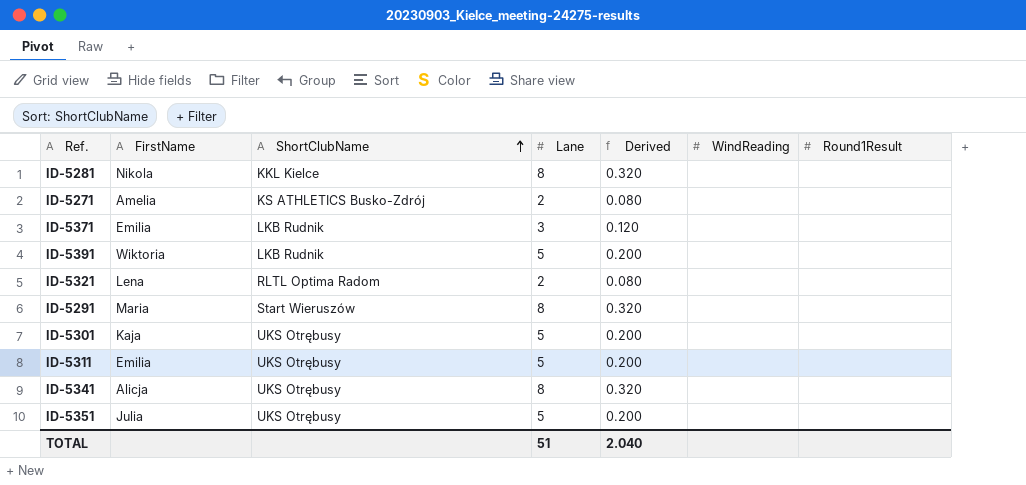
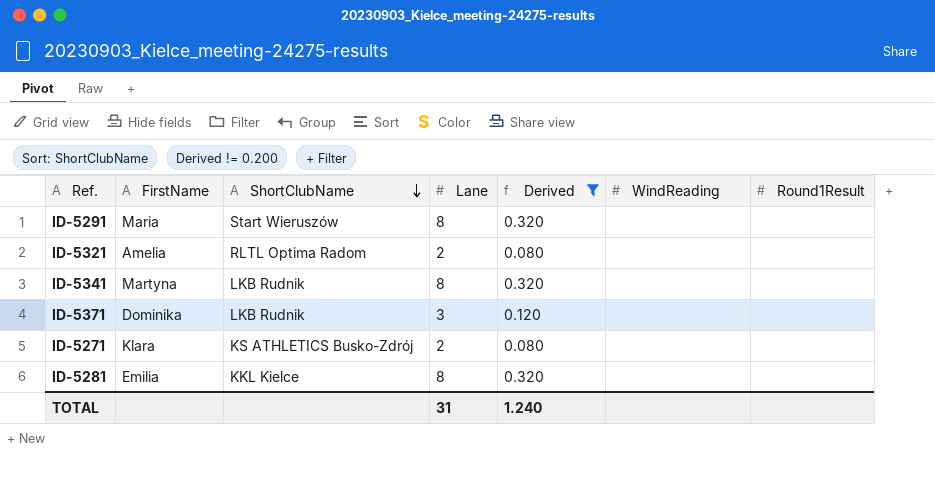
filter: none -> Derived != 0.200
row order: ShortClubName ascending -> ShortClubName descending
ID-5321 | FirstName: Lena -> Amelia
ID-5341 | FirstName: Alicja -> Martyna
ID-5341 | ShortClubName: UKS Otrębusy -> LKB Rudnik
ID-5371 | FirstName: Emilia -> Dominika
ID-5271 | FirstName: Amelia -> Klara
ID-5281 | FirstName: Nikola -> Emilia
TOTAL | Lane: 51 -> 31
TOTAL | Derived: 2.040 -> 1.240

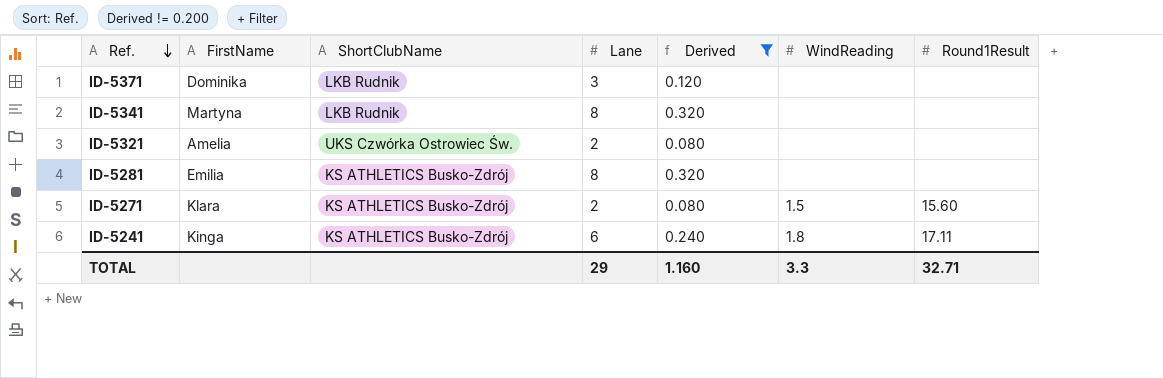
row order: ShortClubName descending -> Ref. descending
row ID-5291: Maria | Start Wieruszów | 8 | 0.320 | none | none -> none
ID-5321 | ShortClubName: RLTL Optima Radom -> UKS Czwórka Ostrowiec Św.
ID-5281 | ShortClubName: KKL Kielce -> KS ATHLETICS Busko-Zdrój
ID-5271 | WindReading: none -> 1.5
ID-5271 | Round1Result: none -> 15.60
row ID-5241: none -> Kinga | KS ATHLETICS Busko-Zdrój | 6 | 0.240 | 1.8 | 17.11
TOTAL | Lane: 31 -> 29
TOTAL | Derived: 1.240 -> 1.160
TOTAL | WindReading: none -> 3.3
TOTAL | Round1Result: none -> 32.71

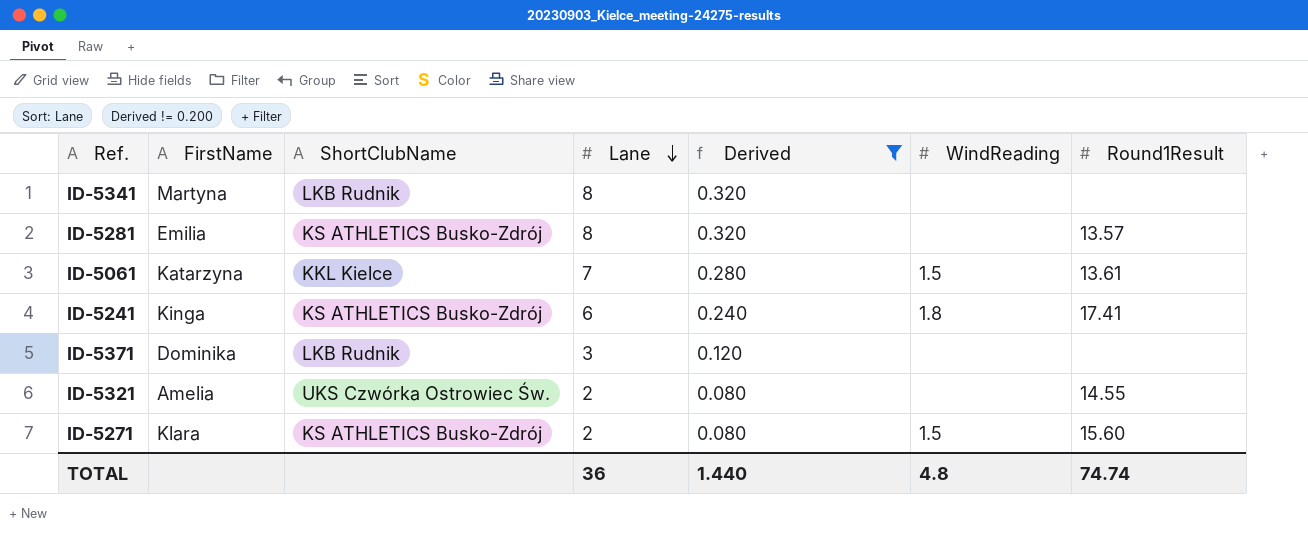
row order: Ref. descending -> Lane descending
ID-5281 | Round1Result: none -> 13.57
row ID-5061: none -> Katarzyna | KKL Kielce | 7 | 0.280 | 1.5 | 13.61
ID-5241 | Round1Result: 17.11 -> 17.41
ID-5321 | Round1Result: none -> 14.55
TOTAL | Lane: 29 -> 36
TOTAL | Derived: 1.160 -> 1.440
TOTAL | WindReading: 3.3 -> 4.8
TOTAL | Round1Result: 32.71 -> 74.74

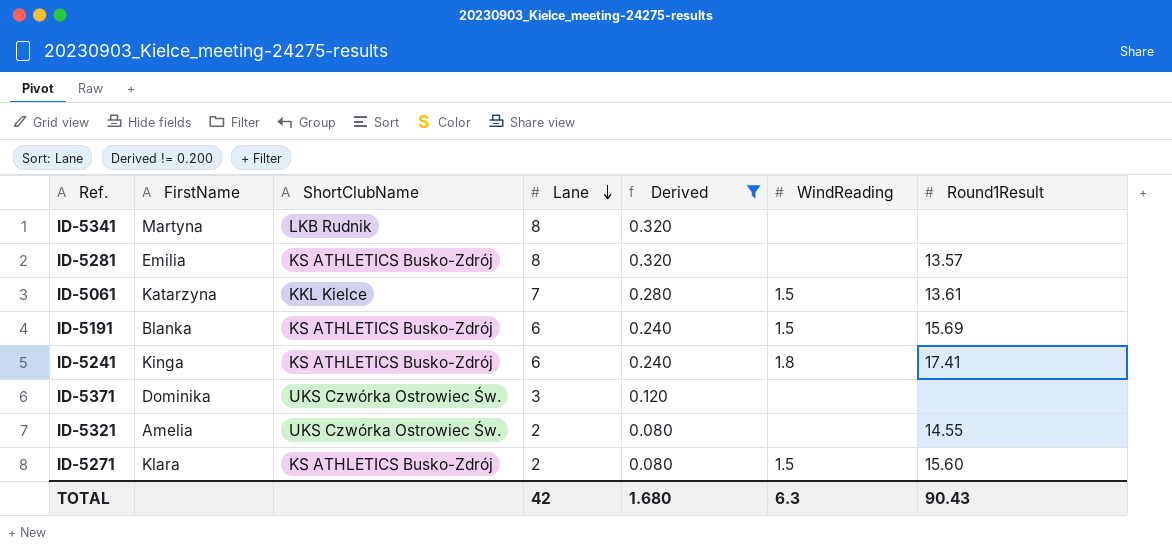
row ID-5191: none -> Blanka | KS ATHLETICS Busko-Zdrój | 6 | 0.240 | 1.5 | 15.69
ID-5371 | ShortClubName: LKB Rudnik -> UKS Czwórka Ostrowiec Św.
TOTAL | Lane: 36 -> 42
TOTAL | Derived: 1.440 -> 1.680
TOTAL | WindReading: 4.8 -> 6.3
TOTAL | Round1Result: 74.74 -> 90.43

